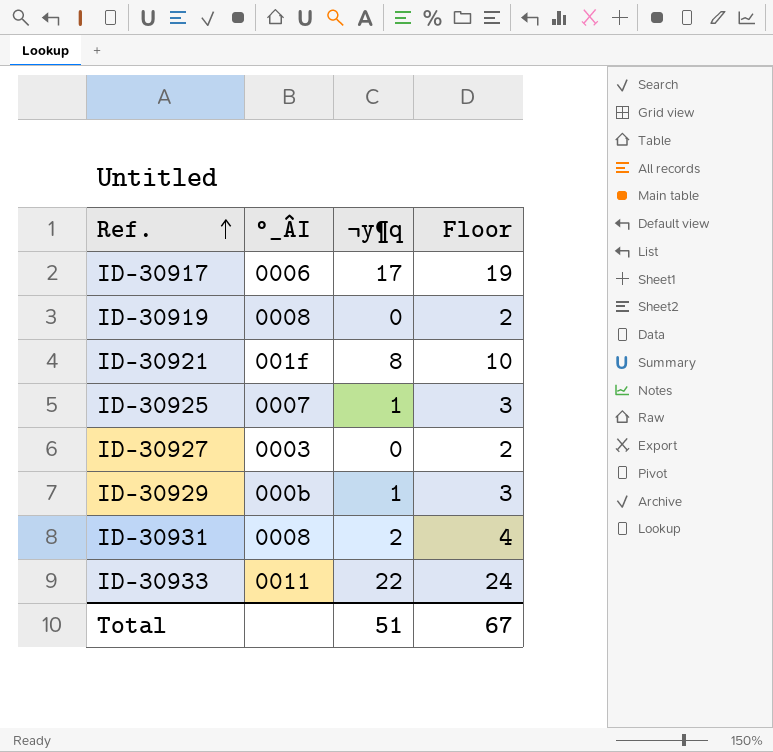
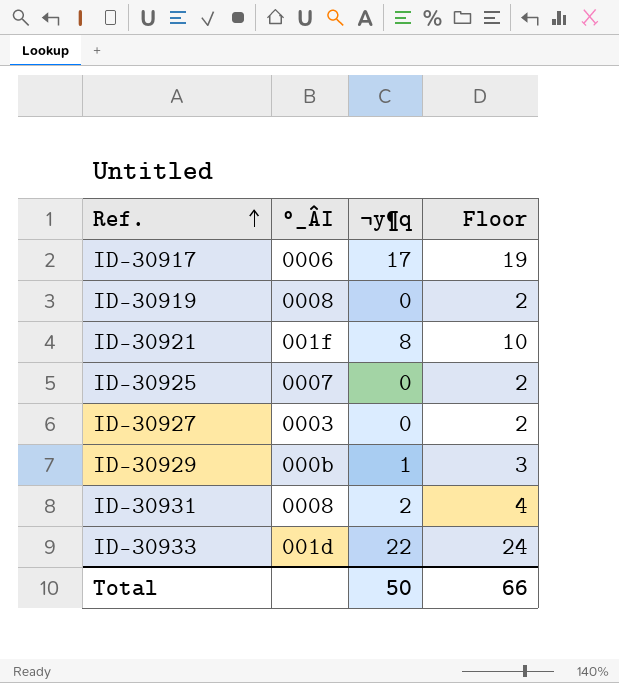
ID-30925 | ¬y¶q: 1 -> 0
ID-30925 | Floor: 3 -> 2
ID-30933 | °_ÂI: 0011 -> 001d
Total | ¬y¶q: 51 -> 50
Total | Floor: 67 -> 66

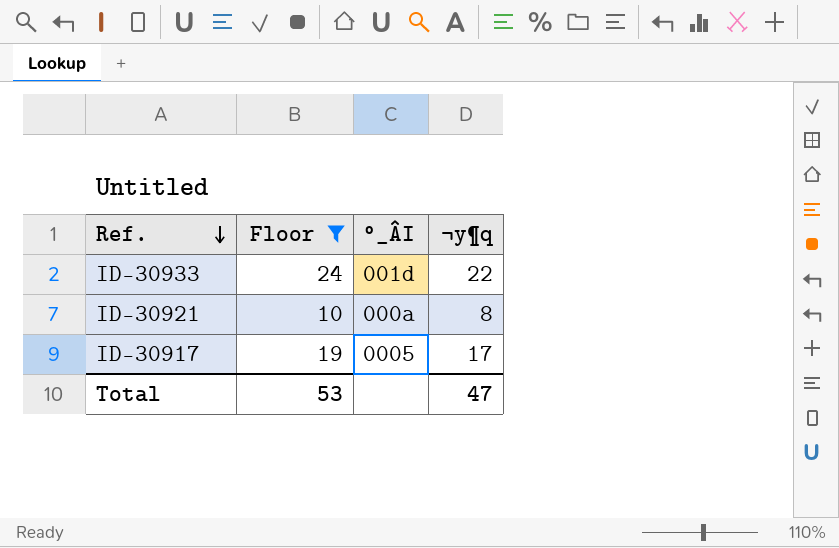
filter: none -> Floor >= 10
row order: Ref. ascending -> Ref. descending
column Floor | position: 4 -> 2
ID-30921 | °_ÂI: 001f -> 000a
ID-30917 | °_ÂI: 0006 -> 0005
Total | Floor: 66 -> 53
Total | ¬y¶q: 50 -> 47

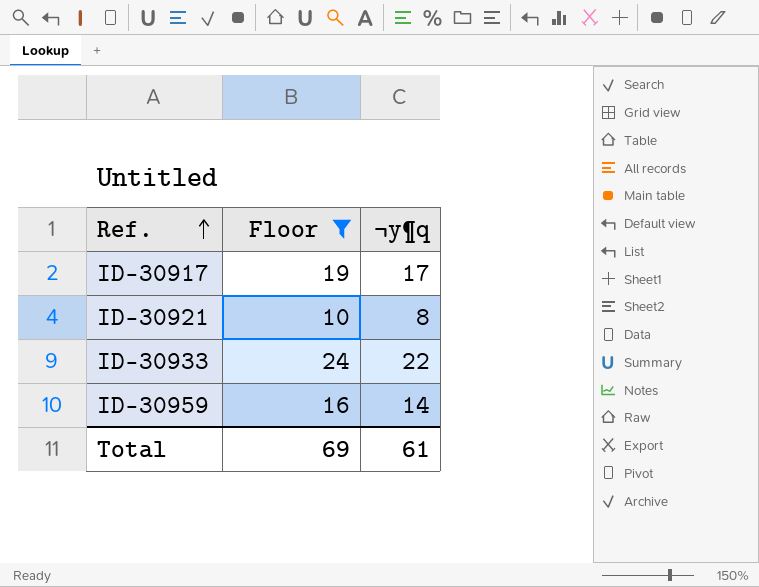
row order: Ref. descending -> Ref. ascending
column °_ÂI | position: 3 -> none
row ID-30959: none -> 16 | 14
Total | Floor: 53 -> 69
Total | ¬y¶q: 47 -> 61

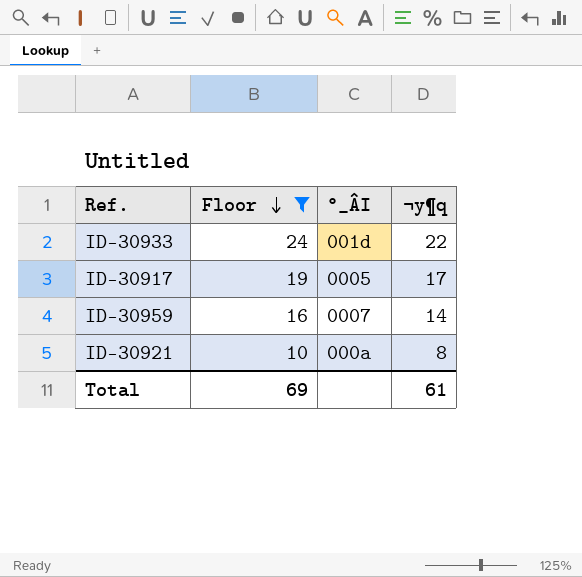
row order: Ref. ascending -> Floor descending
column °_ÂI | position: none -> 3

